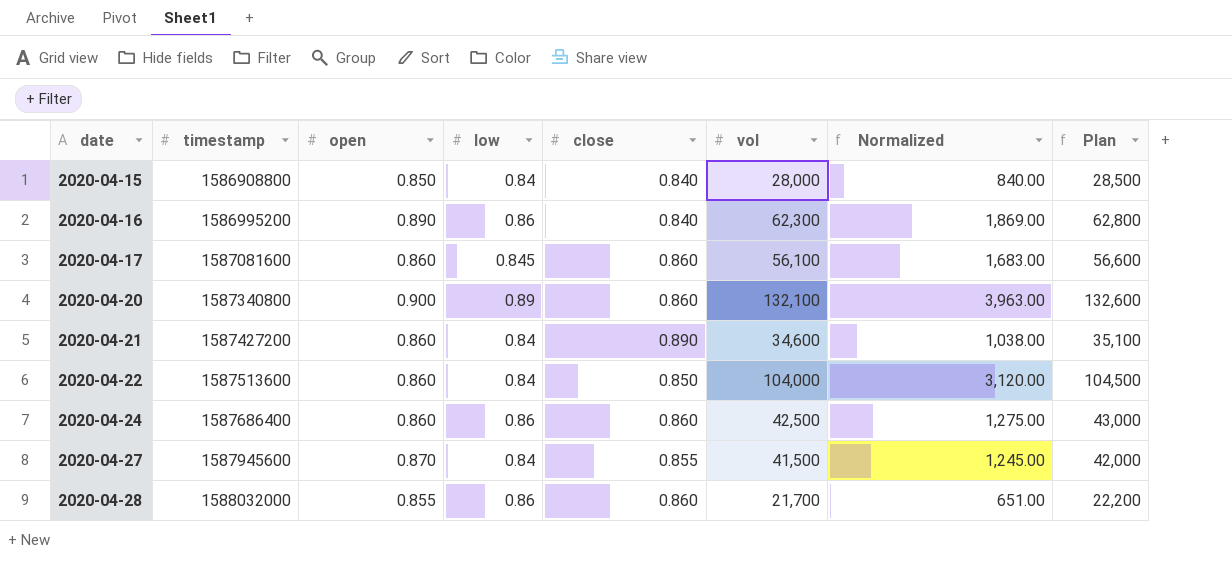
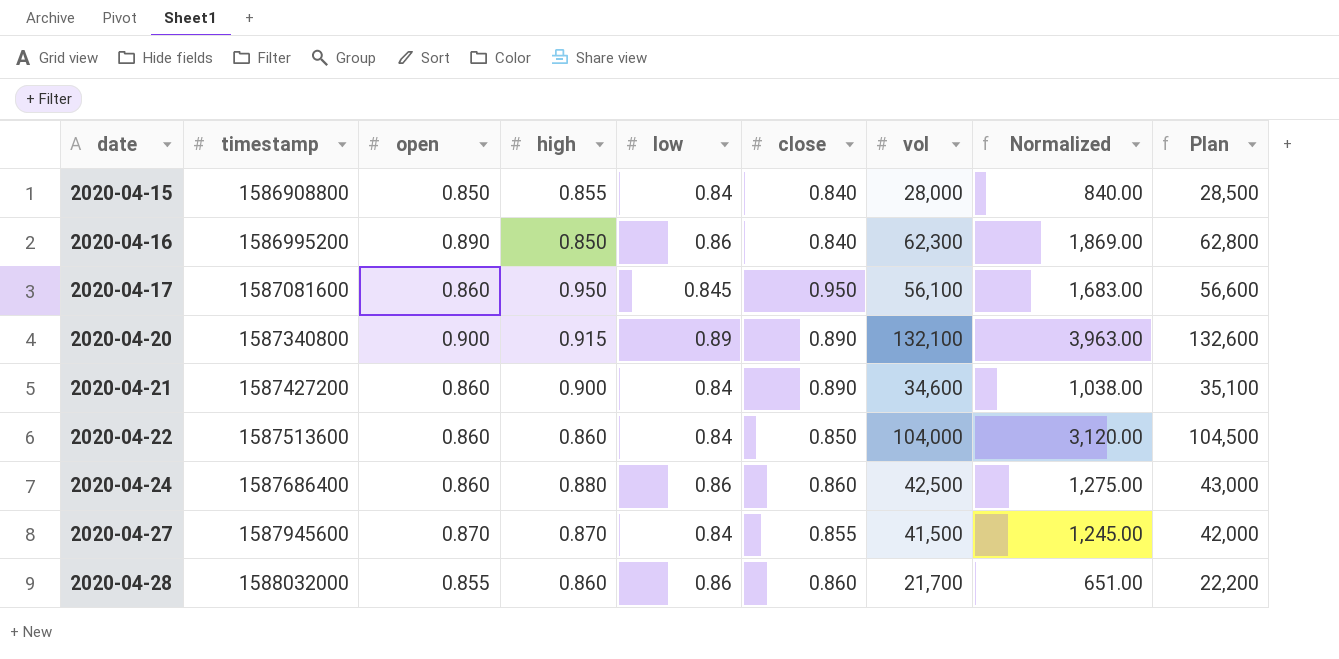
column high | position: none -> 4
2020-04-17 | close: 0.860 -> 0.950
2020-04-20 | close: 0.860 -> 0.890

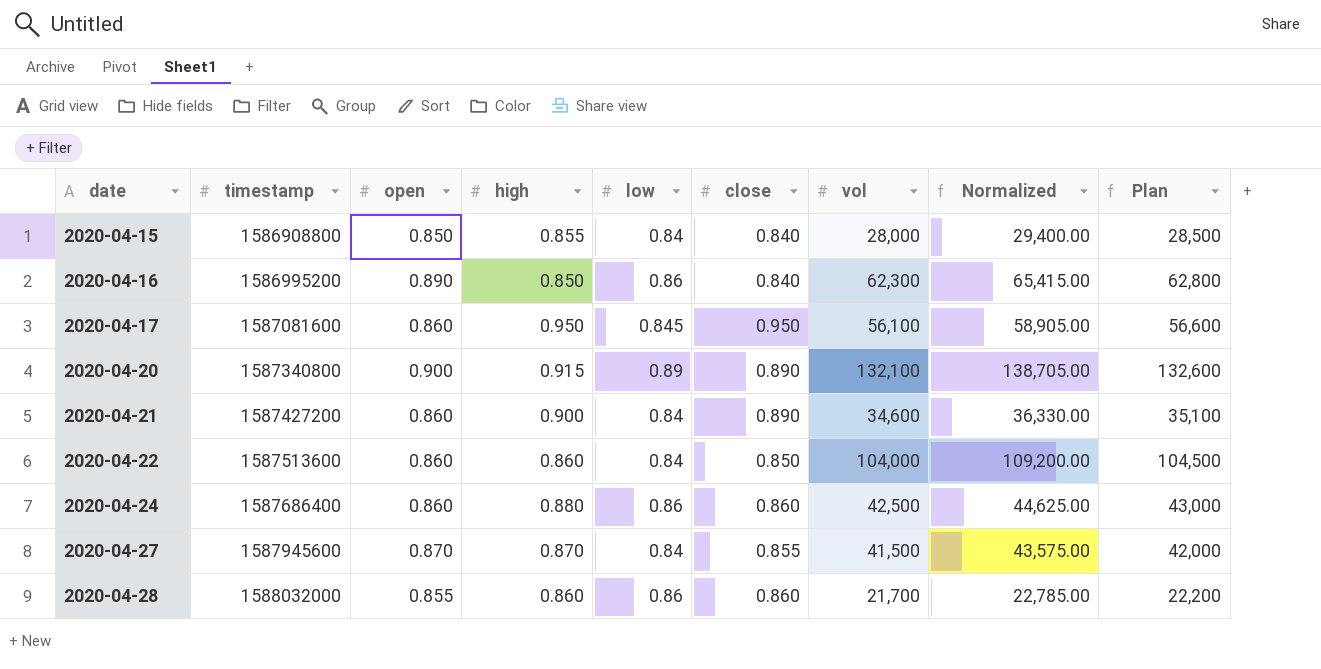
column Normalized | formula: [vol] * 0.03 -> [vol] * 1.05

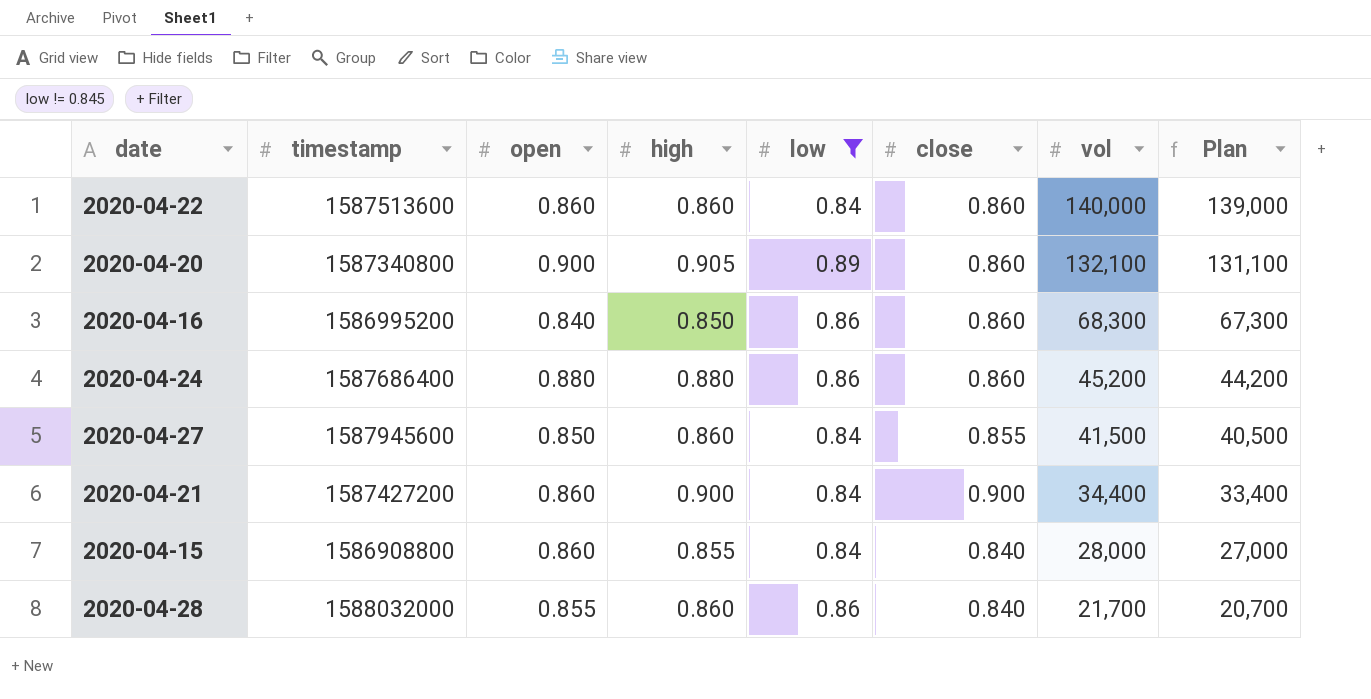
filter: none -> low != 0.845
row order: date ascending -> vol descending
column Normalized | formula: [vol] * 1.05 -> none
column Plan | formula: [vol] + 500 -> [vol] - 1000
2020-04-22 | close: 0.850 -> 0.860
2020-04-22 | vol: 104,000 -> 140,000
2020-04-20 | high: 0.915 -> 0.905
2020-04-20 | close: 0.890 -> 0.860
2020-04-16 | open: 0.890 -> 0.840
2020-04-16 | close: 0.840 -> 0.860
2020-04-16 | vol: 62,300 -> 68,300
2020-04-24 | open: 0.860 -> 0.880
2020-04-24 | vol: 42,500 -> 45,200
2020-04-27 | open: 0.870 -> 0.850
2020-04-27 | high: 0.870 -> 0.860
2020-04-21 | close: 0.890 -> 0.900
2020-04-21 | vol: 34,600 -> 34,400
2020-04-15 | open: 0.850 -> 0.860
2020-04-28 | close: 0.860 -> 0.840

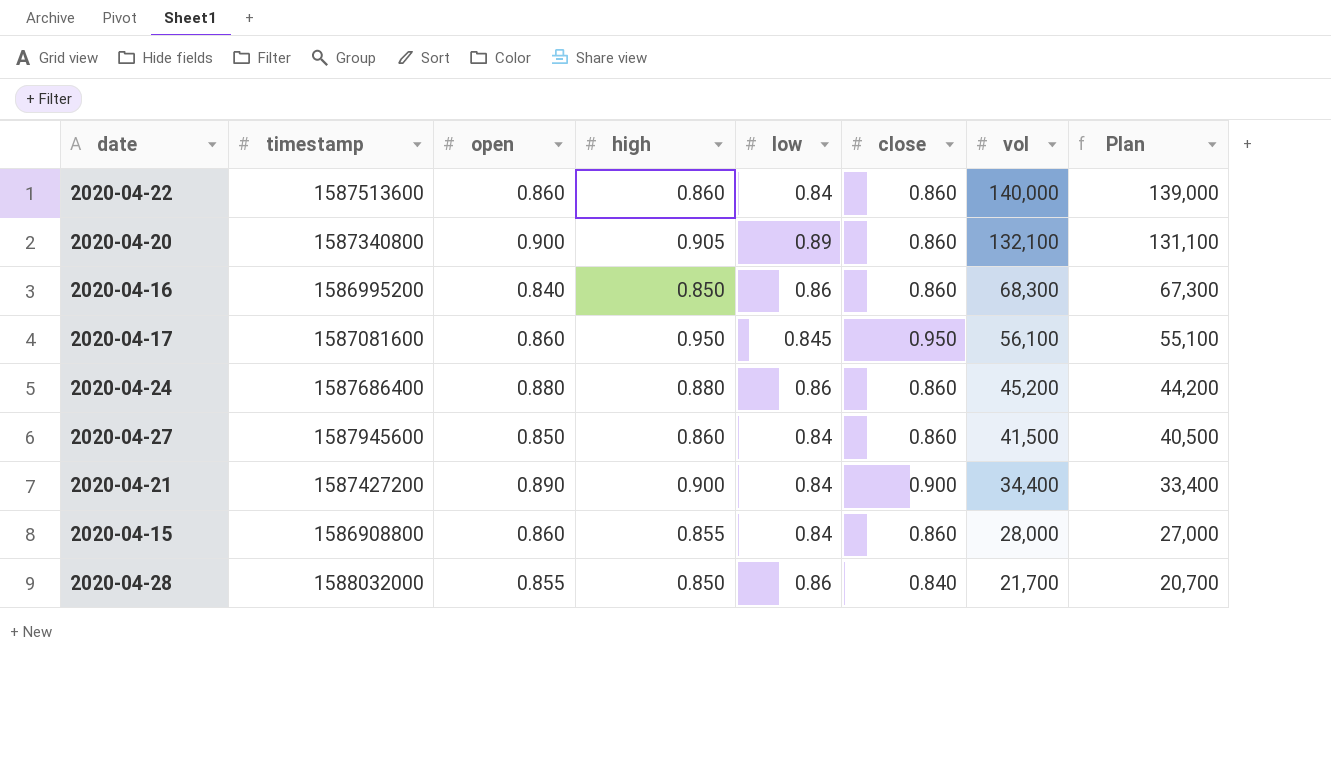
filter: low != 0.845 -> none
2020-04-27 | close: 0.855 -> 0.860
2020-04-21 | open: 0.860 -> 0.890
2020-04-15 | close: 0.840 -> 0.860
2020-04-28 | high: 0.860 -> 0.850

